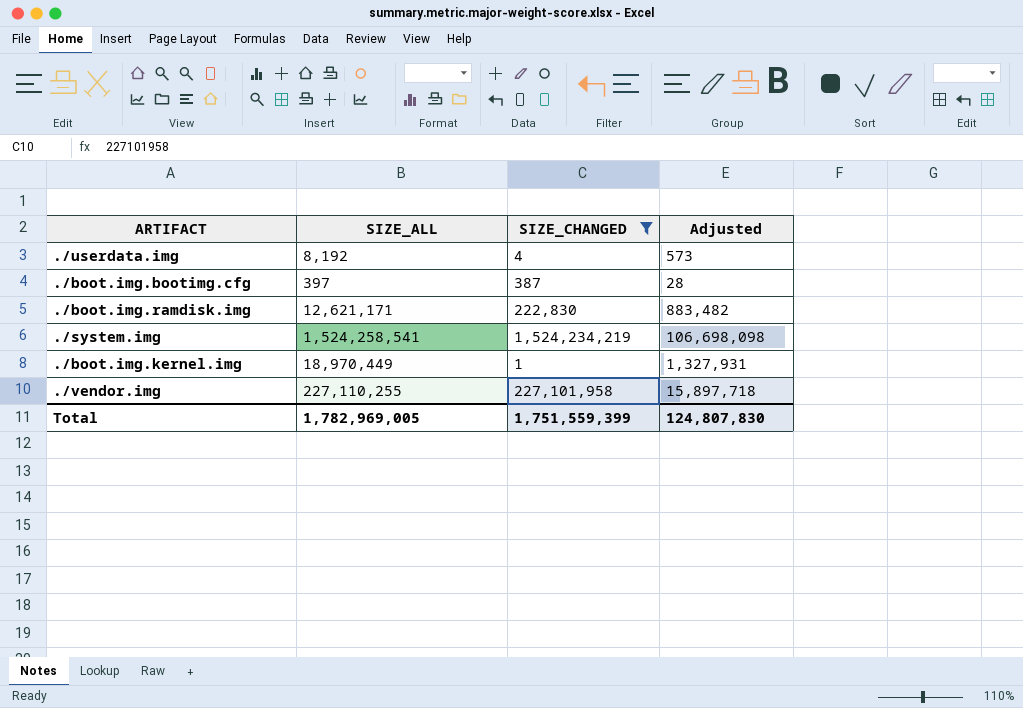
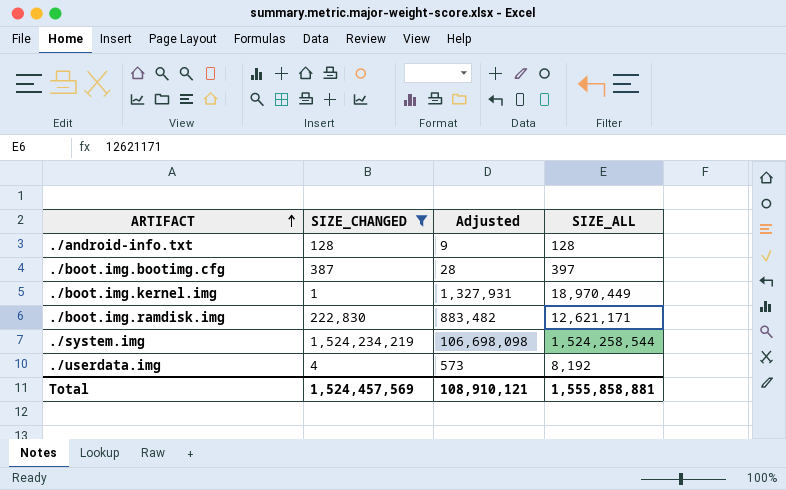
row order: none -> ARTIFACT ascending
column SIZE_ALL | position: 2 -> 4
row ./vendor.img: 227,110,255 | 227,101,958 | 15,897,718 -> none
row ./android-info.txt: none -> 128 | 9 | 128
./system.img | SIZE_ALL: 1,524,258,541 -> 1,524,258,544
Total | SIZE_CHANGED: 1,751,559,399 -> 1,524,457,569
Total | Adjusted: 124,807,830 -> 108,910,121
Total | SIZE_ALL: 1,782,969,005 -> 1,555,858,881

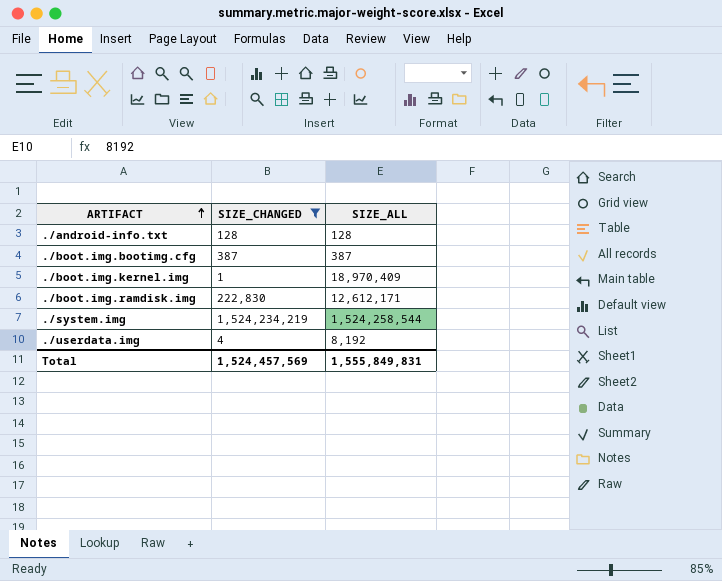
column Adjusted | formula: [SIZE_ALL] * 0.07 -> none
./boot.img.bootimg.cfg | SIZE_ALL: 397 -> 387
./boot.img.kernel.img | SIZE_ALL: 18,970,449 -> 18,970,409
./boot.img.ramdisk.img | SIZE_ALL: 12,621,171 -> 12,612,171
Total | SIZE_ALL: 1,555,858,881 -> 1,555,849,831

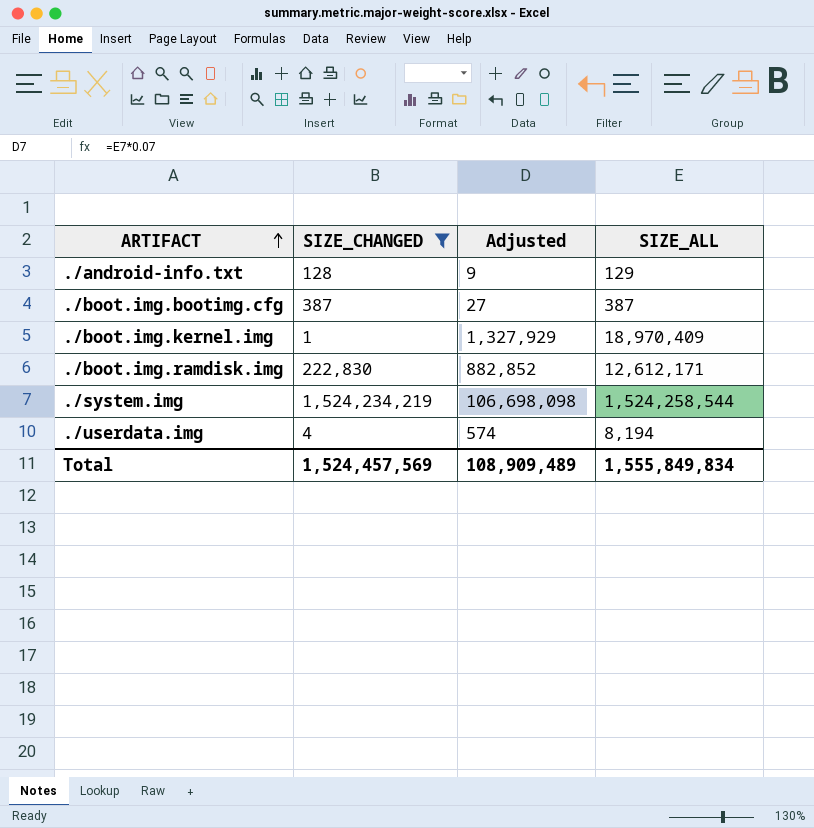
column Adjusted | formula: none -> [SIZE_ALL] * 0.07
./android-info.txt | SIZE_ALL: 128 -> 129
./userdata.img | SIZE_ALL: 8,192 -> 8,194
Total | SIZE_ALL: 1,555,849,831 -> 1,555,849,834

